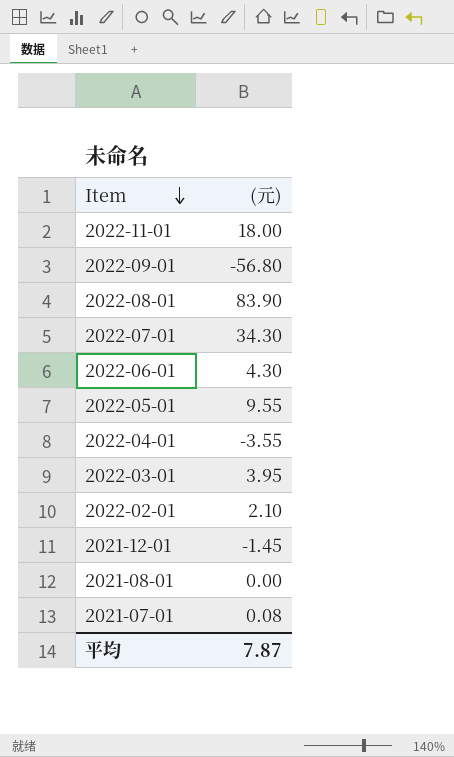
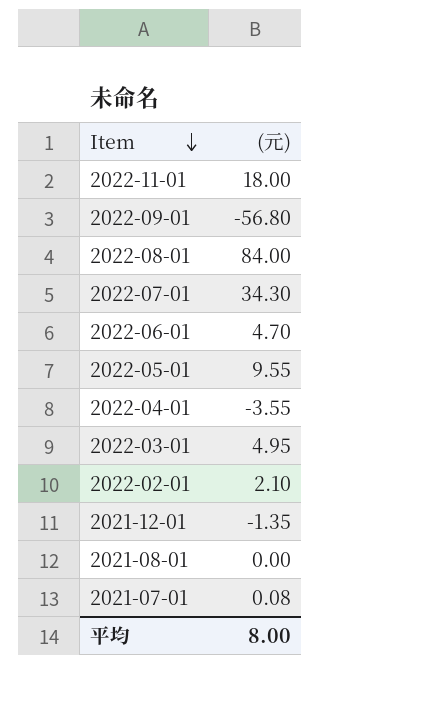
2022-08-01 | (元): 83.90 -> 84.00
2022-06-01 | (元): 4.30 -> 4.70
2022-03-01 | (元): 3.95 -> 4.95
2021-12-01 | (元): -1.45 -> -1.35
平均 | (元): 7.87 -> 8.00

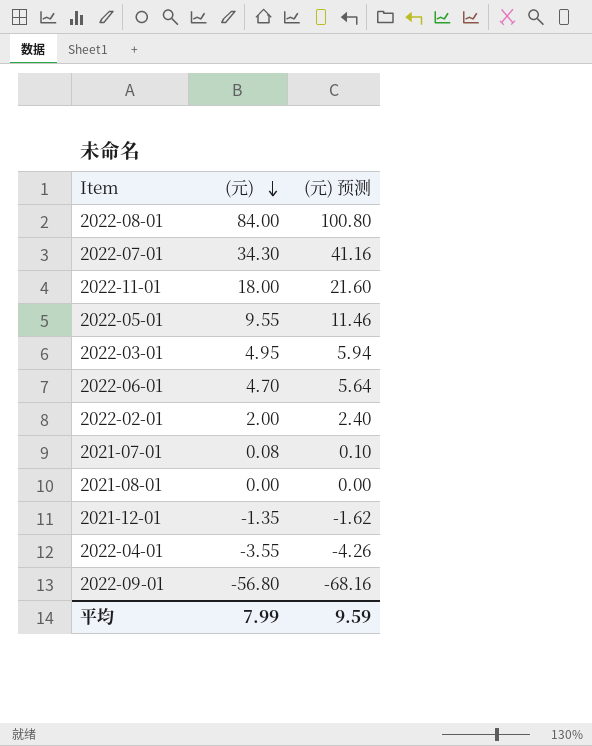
row order: Item descending -> (元) descending
column (元) 预测 | formula: none -> [(元)] * 1.2
2022-02-01 | (元): 2.10 -> 2.00
平均 | (元): 8.00 -> 7.99

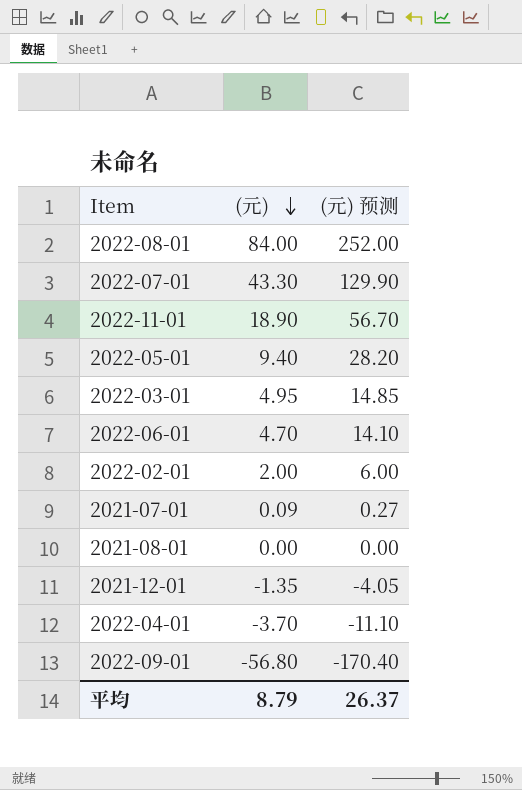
column (元) 预测 | formula: [(元)] * 1.2 -> [(元)] * 3
2022-07-01 | (元): 34.30 -> 43.30
2022-11-01 | (元): 18.00 -> 18.90
2022-05-01 | (元): 9.55 -> 9.40
2021-07-01 | (元): 0.08 -> 0.09
2022-04-01 | (元): -3.55 -> -3.70
平均 | (元): 7.99 -> 8.79
平均 | (元) 预测: 9.59 -> 26.37

